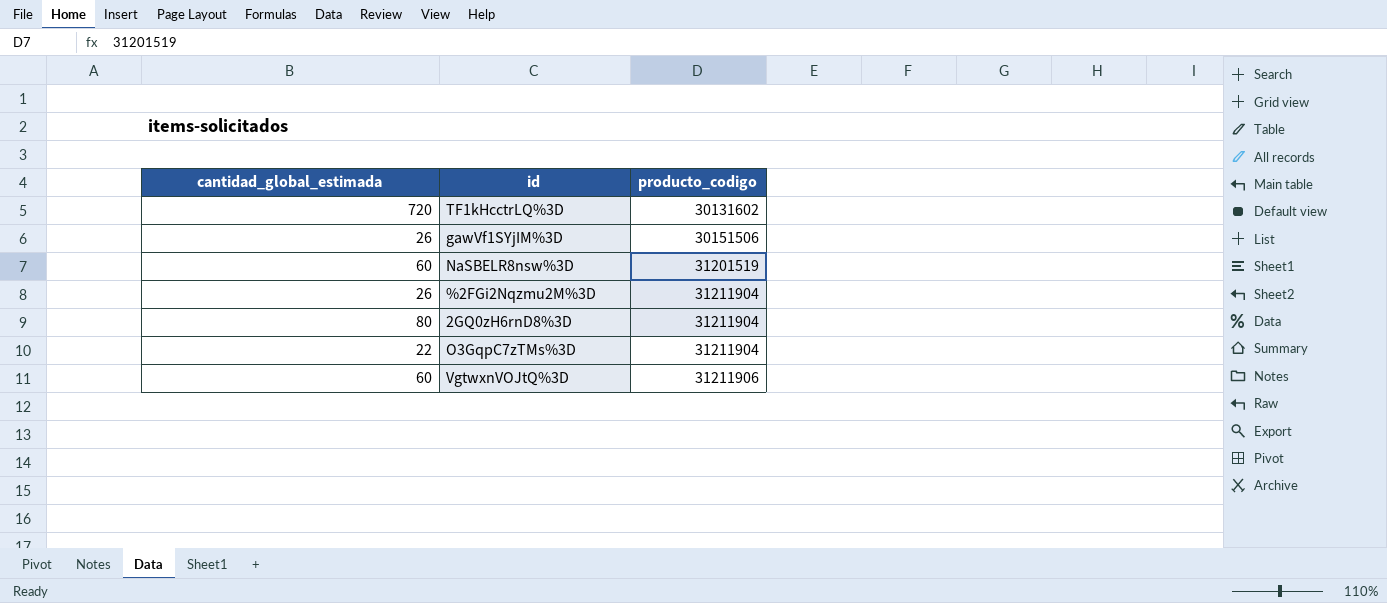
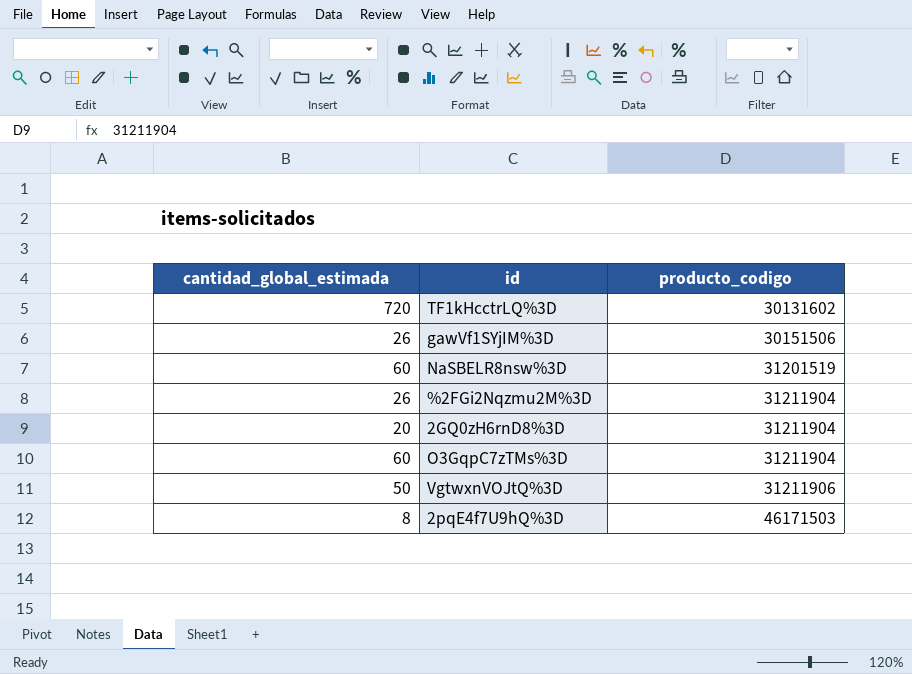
2GQ0zH6rnD8%3D | cantidad_global_estimada: 80 -> 20
O3GqpC7zTMs%3D | cantidad_global_estimada: 22 -> 60
VgtwxnVOJtQ%3D | cantidad_global_estimada: 60 -> 50
row 2pqE4f7U9hQ%3D: none -> 8 | 46171503

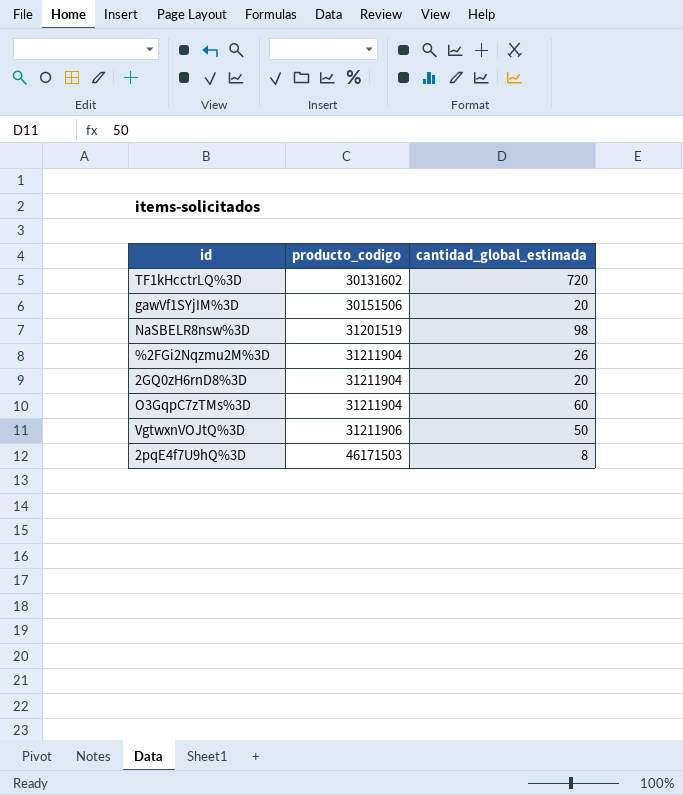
column cantidad_global_estimada | position: 1 -> 3
gawVf1SYjIM%3D | cantidad_global_estimada: 26 -> 20
NaSBELR8nsw%3D | cantidad_global_estimada: 60 -> 98

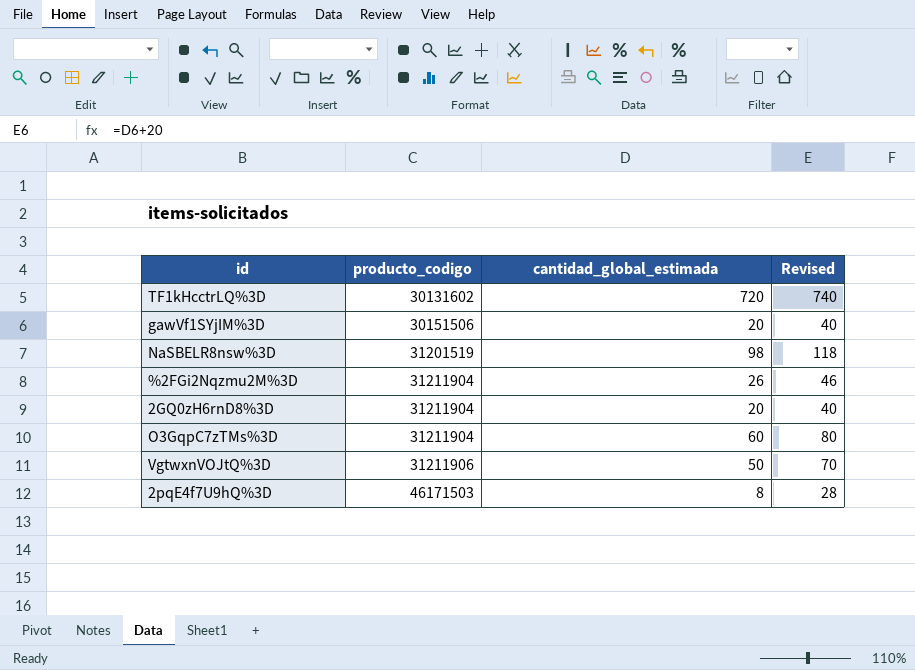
column Revised | formula: none -> [cantidad_global_estimada] + 20

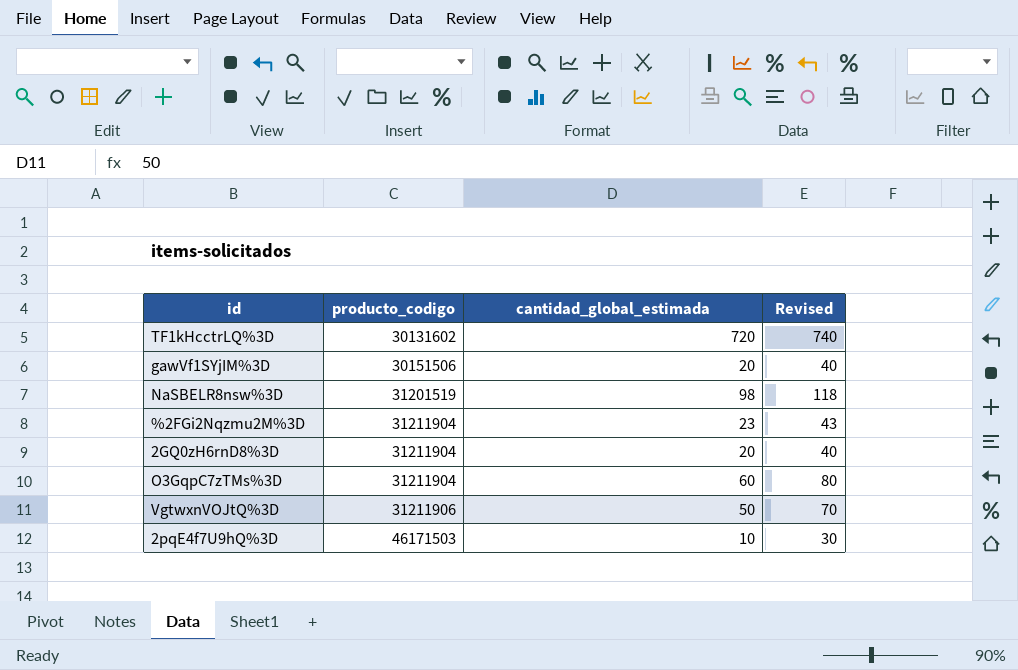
%2FGi2Nqzmu2M%3D | cantidad_global_estimada: 26 -> 23
%2FGi2Nqzmu2M%3D | Revised: 46 -> 43
2pqE4f7U9hQ%3D | cantidad_global_estimada: 8 -> 10
2pqE4f7U9hQ%3D | Revised: 28 -> 30

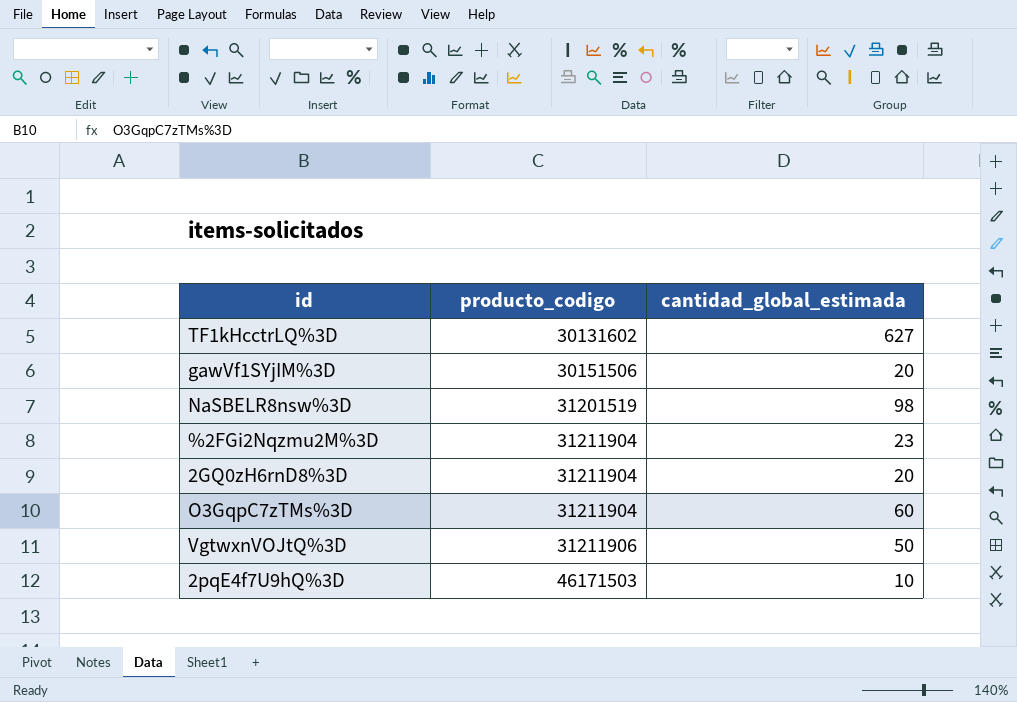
column Revised | formula: [cantidad_global_estimada] + 20 -> none
TF1kHcctrLQ%3D | cantidad_global_estimada: 720 -> 627

